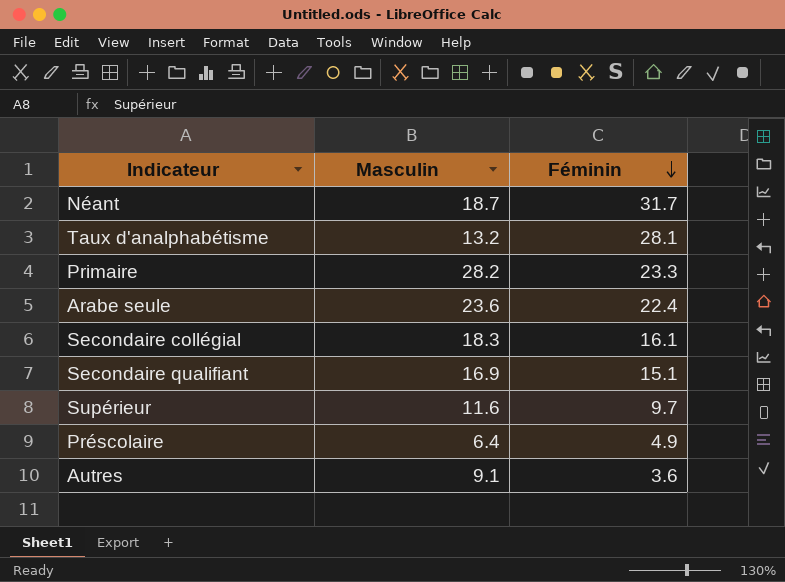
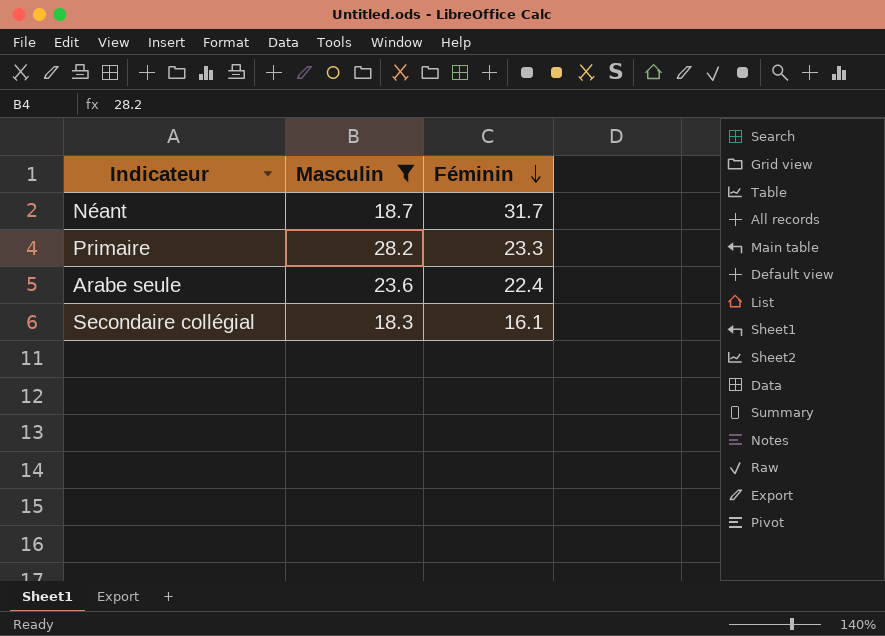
filter: none -> Masculin >= 18.3

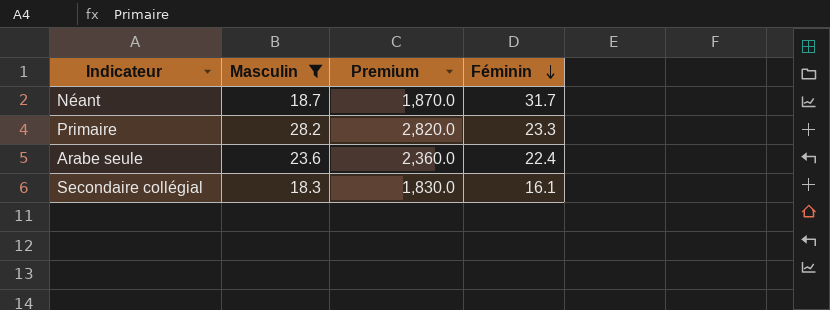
column Premium | formula: none -> [Masculin] * 100

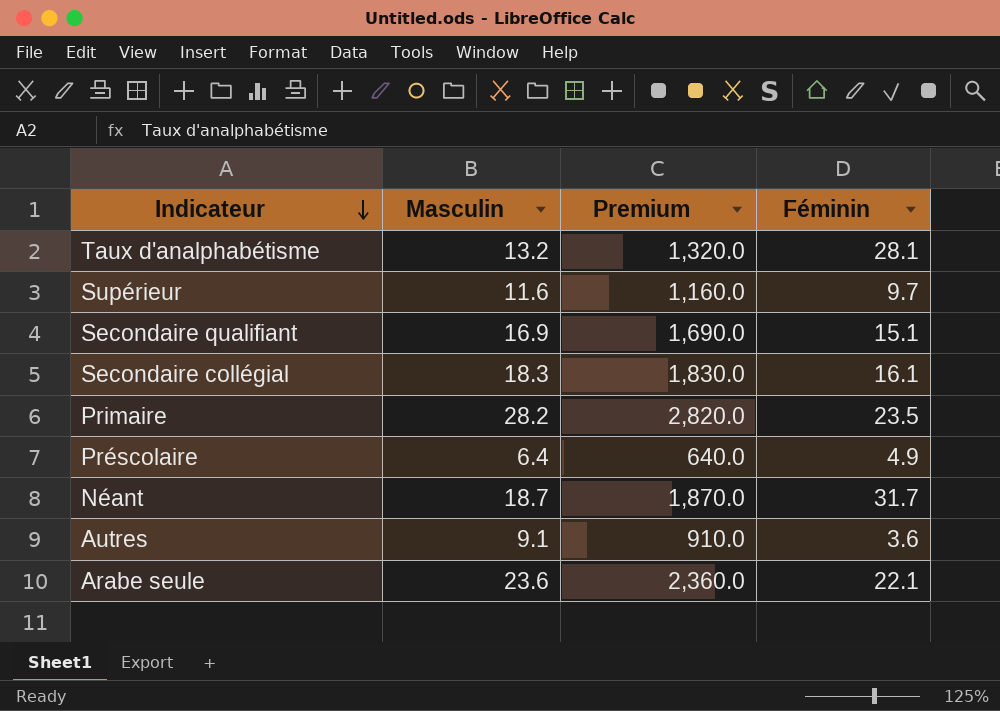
filter: Masculin >= 18.3 -> none
row order: Féminin descending -> Indicateur descending
Primaire | Féminin: 23.3 -> 23.5
Arabe seule | Féminin: 22.4 -> 22.1

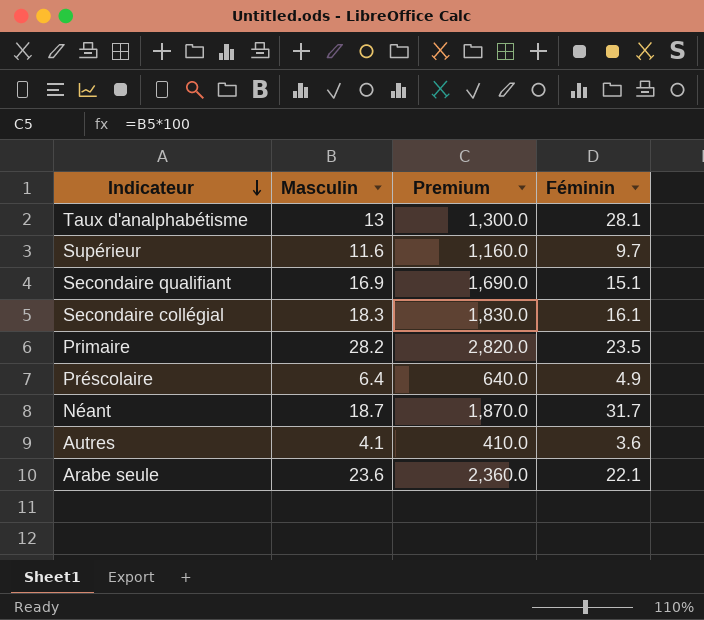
Taux d'analphabétisme | Masculin: 13.2 -> 13
Taux d'analphabétisme | Premium: 1,320.0 -> 1,300.0
Autres | Masculin: 9.1 -> 4.1
Autres | Premium: 910.0 -> 410.0

